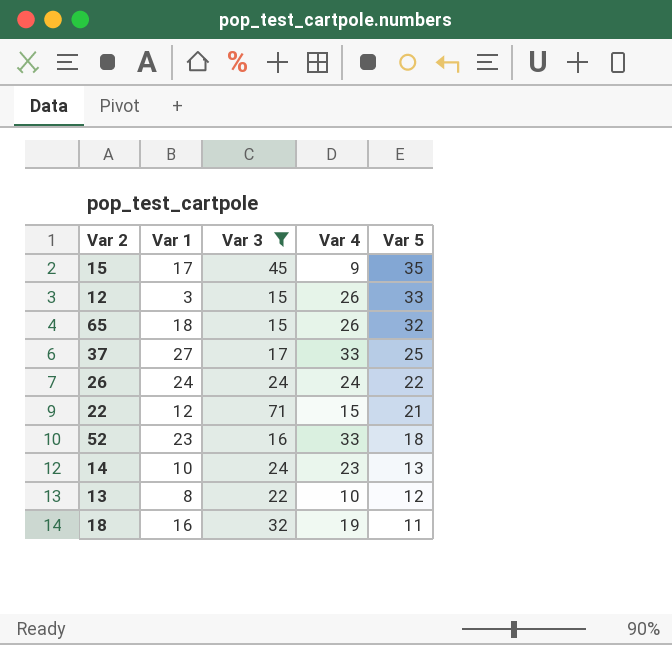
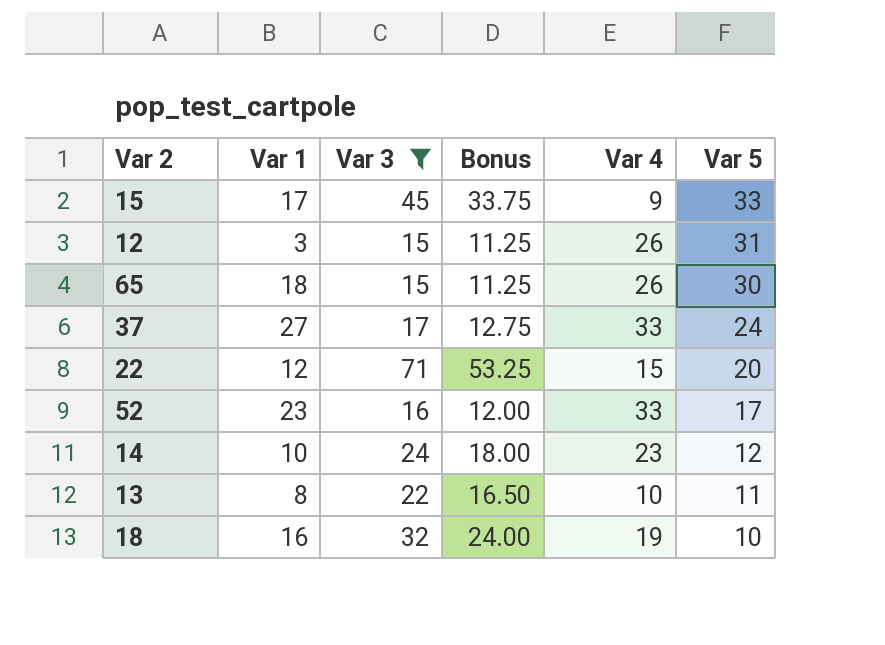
column Bonus | formula: none -> [Var 3] * 0.75
row 26: 24 | 24 | 24 | 22 -> none
15 | Var 5: 35 -> 33
12 | Var 5: 33 -> 31
65 | Var 5: 32 -> 30
37 | Var 5: 25 -> 24
22 | Var 5: 21 -> 20
52 | Var 5: 18 -> 17
14 | Var 5: 13 -> 12
13 | Var 5: 12 -> 11
18 | Var 5: 11 -> 10

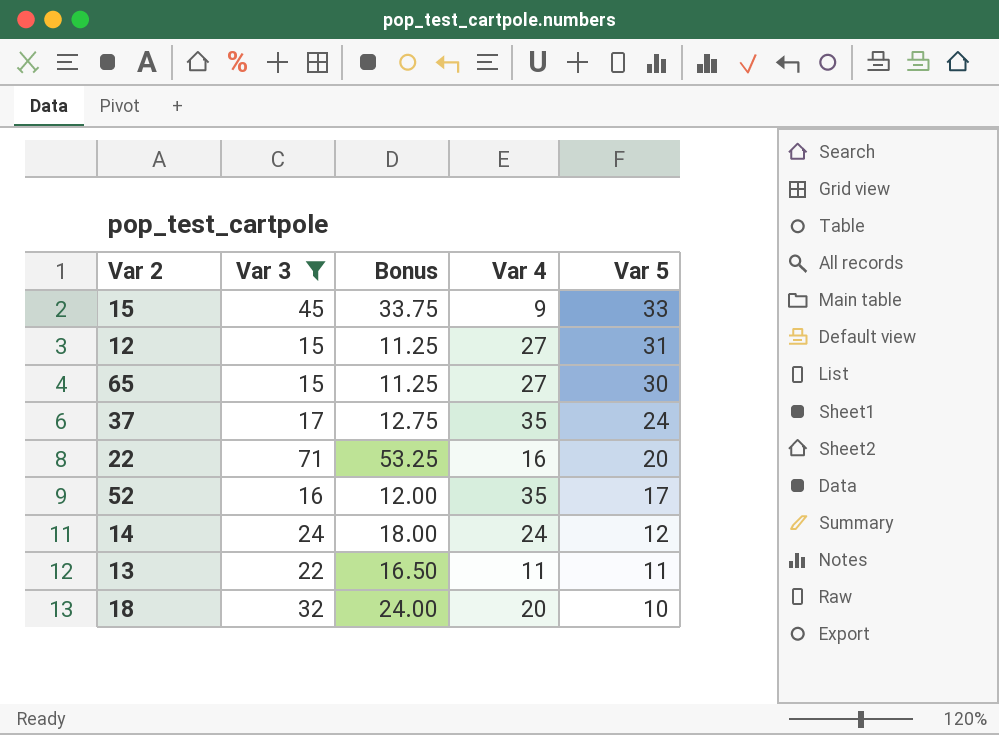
column Var 1 | position: 2 -> none
12 | Var 4: 26 -> 27
65 | Var 4: 26 -> 27
37 | Var 4: 33 -> 35
22 | Var 4: 15 -> 16
52 | Var 4: 33 -> 35
14 | Var 4: 23 -> 24
13 | Var 4: 10 -> 11
18 | Var 4: 19 -> 20

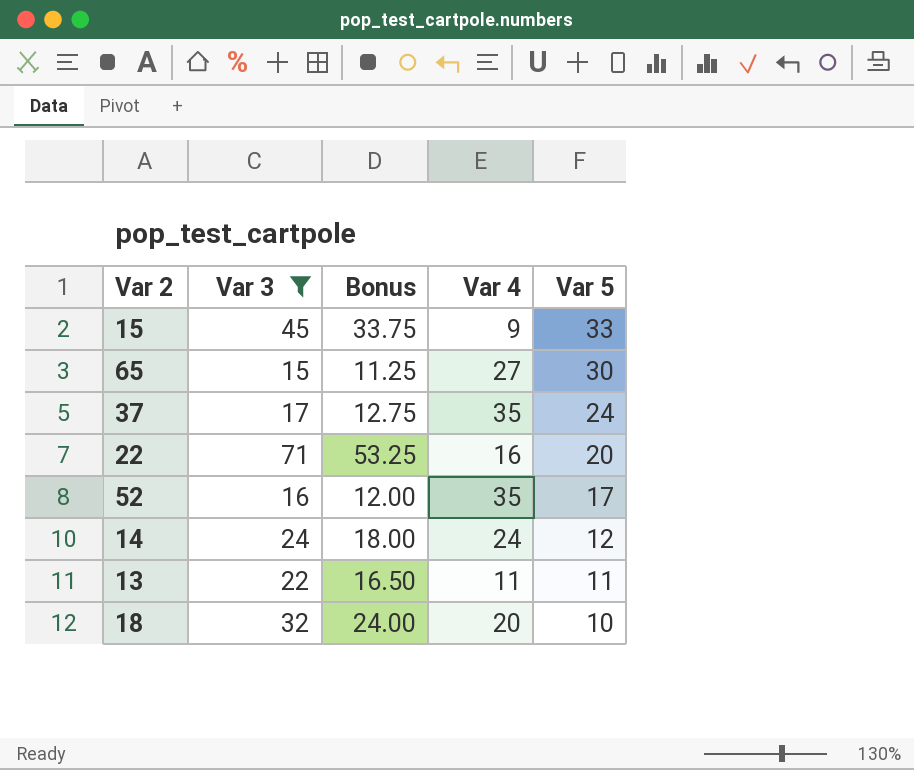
row 12: 15 | 11.25 | 27 | 31 -> none

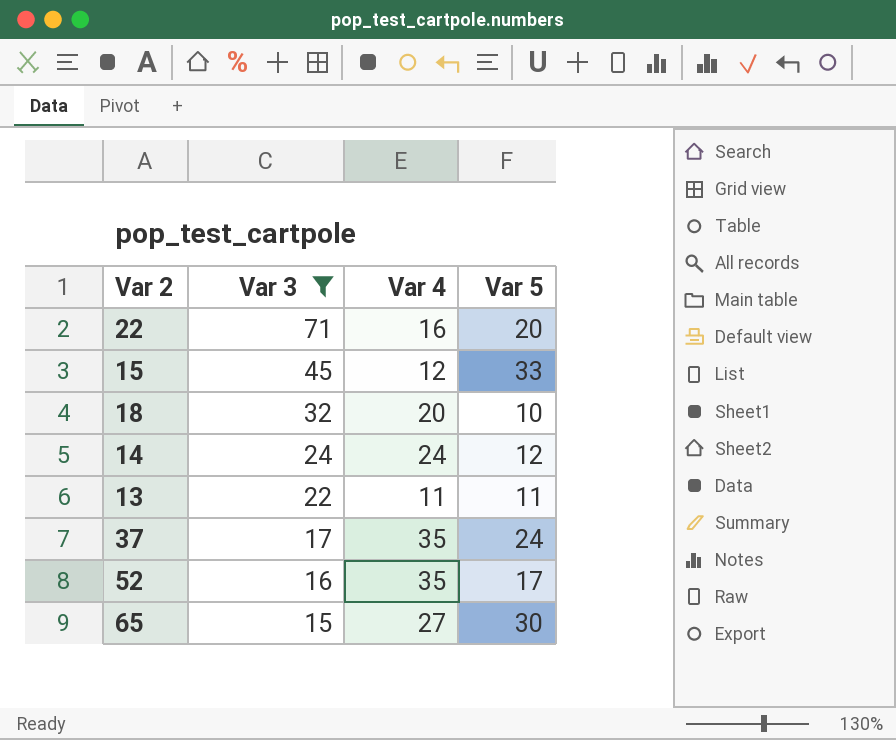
row order: Var 5 descending -> Var 3 descending
column Bonus | formula: [Var 3] * 0.75 -> none
15 | Var 4: 9 -> 12

